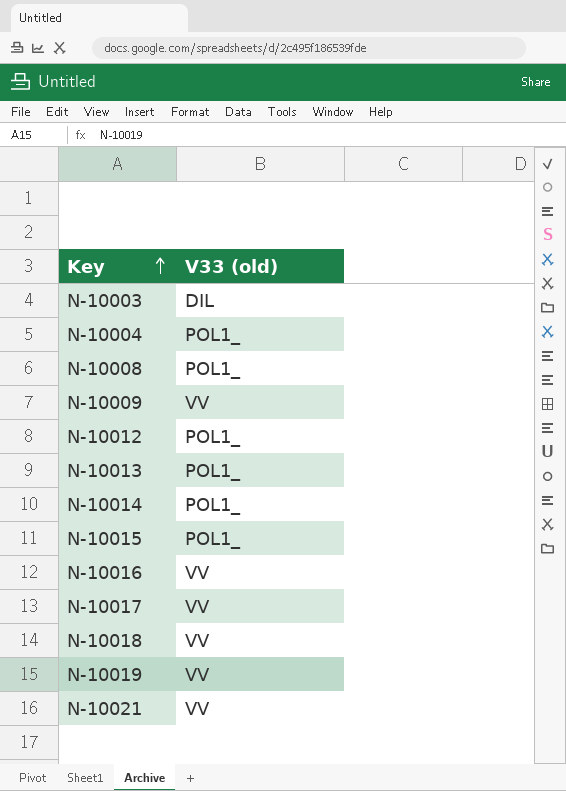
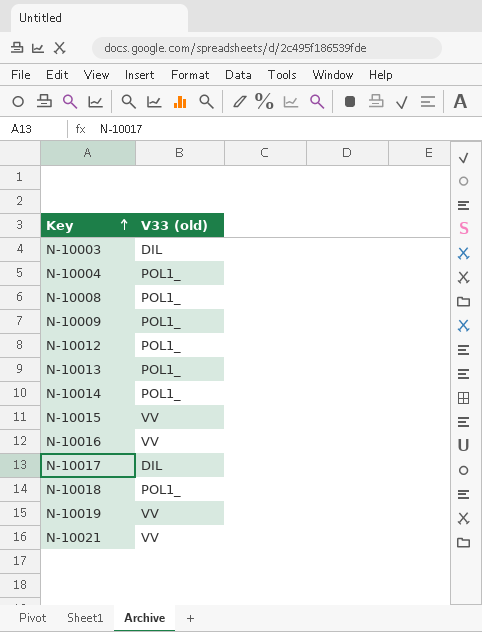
N-10009 | V33 (old): VV -> POL1_
N-10015 | V33 (old): POL1_ -> VV
N-10017 | V33 (old): VV -> DIL
N-10018 | V33 (old): VV -> POL1_

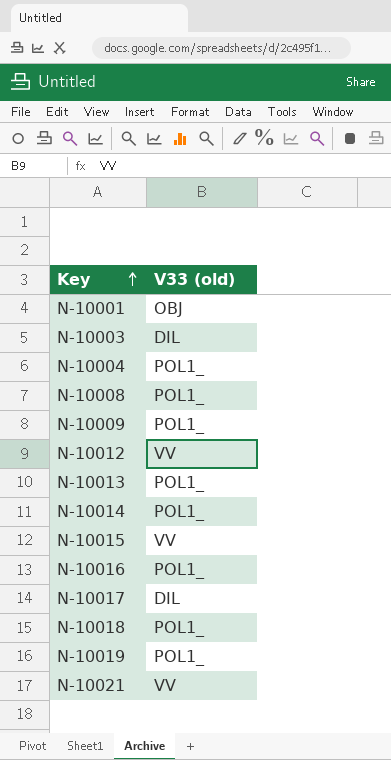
row N-10001: none -> OBJ
N-10012 | V33 (old): POL1_ -> VV
N-10016 | V33 (old): VV -> POL1_
N-10019 | V33 (old): VV -> POL1_

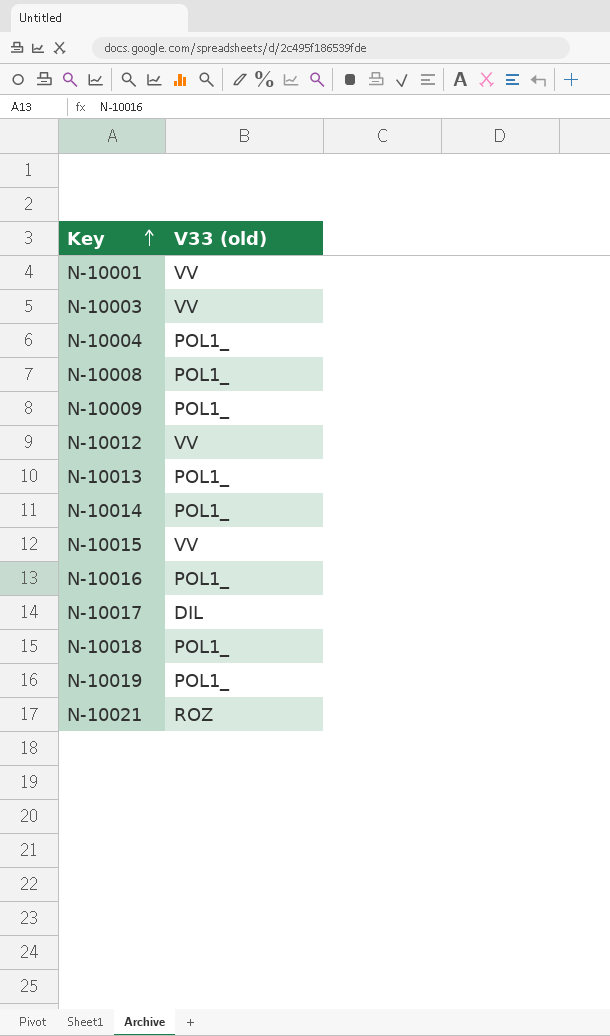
N-10001 | V33 (old): OBJ -> VV
N-10003 | V33 (old): DIL -> VV
N-10021 | V33 (old): VV -> ROZ

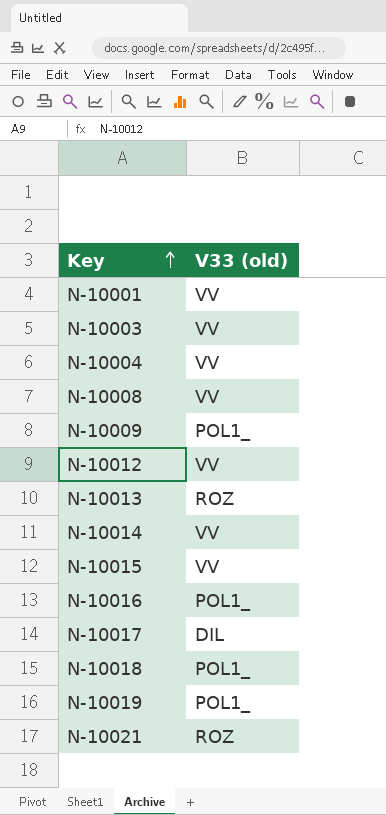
N-10004 | V33 (old): POL1_ -> VV
N-10008 | V33 (old): POL1_ -> VV
N-10013 | V33 (old): POL1_ -> ROZ
N-10014 | V33 (old): POL1_ -> VV

